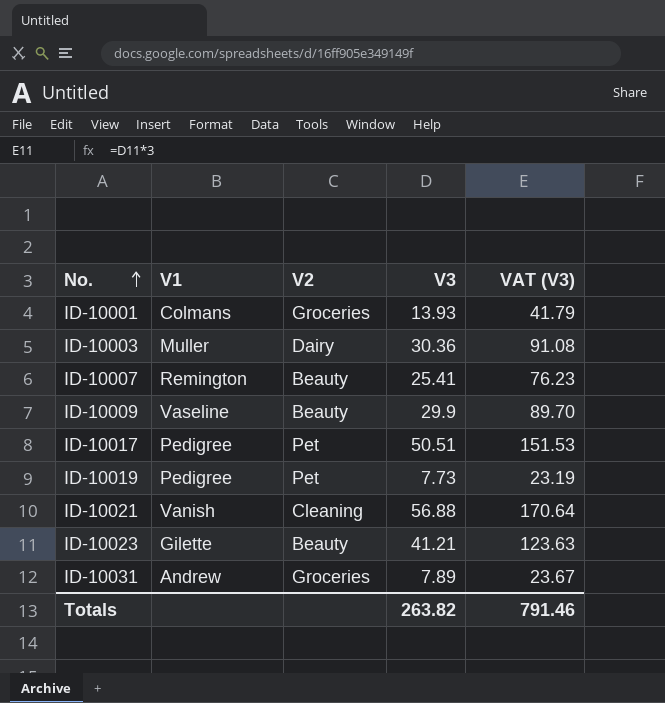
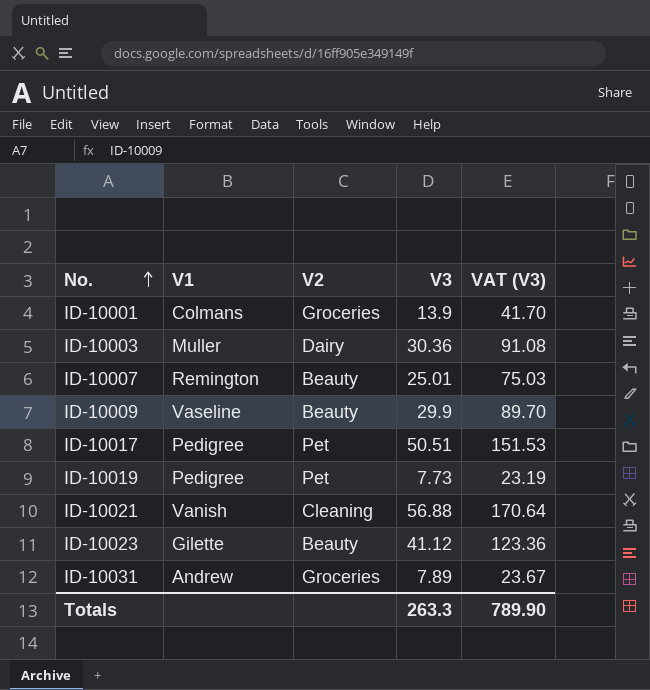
ID-10001 | V3: 13.93 -> 13.9
ID-10001 | VAT (V3): 41.79 -> 41.70
ID-10007 | V3: 25.41 -> 25.01
ID-10007 | VAT (V3): 76.23 -> 75.03
ID-10023 | V3: 41.21 -> 41.12
ID-10023 | VAT (V3): 123.63 -> 123.36
Totals | V3: 263.82 -> 263.3
Totals | VAT (V3): 791.46 -> 789.90

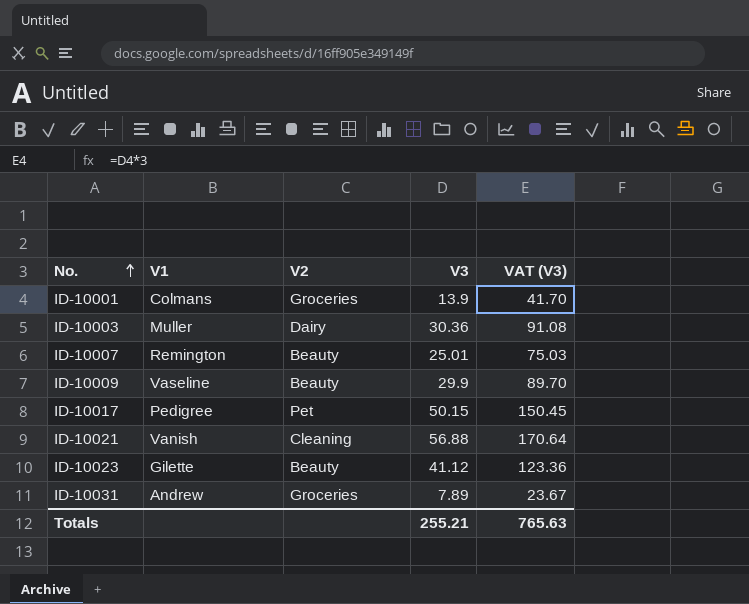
row ID-10019: Pedigree | Pet | 7.73 | 23.19 -> none
ID-10017 | V3: 50.51 -> 50.15
ID-10017 | VAT (V3): 151.53 -> 150.45
Totals | V3: 263.3 -> 255.21
Totals | VAT (V3): 789.90 -> 765.63

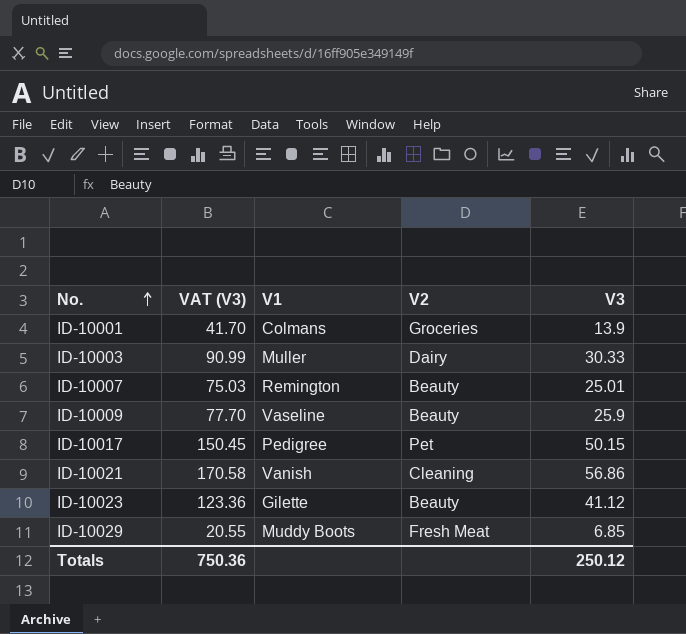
column VAT (V3) | position: 5 -> 2
row ID-10031: Andrew | Groceries | 7.89 | 23.67 -> none
ID-10003 | VAT (V3): 91.08 -> 90.99
ID-10003 | V3: 30.36 -> 30.33
ID-10009 | VAT (V3): 89.70 -> 77.70
ID-10009 | V3: 29.9 -> 25.9
ID-10021 | VAT (V3): 170.64 -> 170.58
ID-10021 | V3: 56.88 -> 56.86
row ID-10029: none -> 20.55 | Muddy Boots | Fresh Meat | 6.85
Totals | VAT (V3): 765.63 -> 750.36
Totals | V3: 255.21 -> 250.12

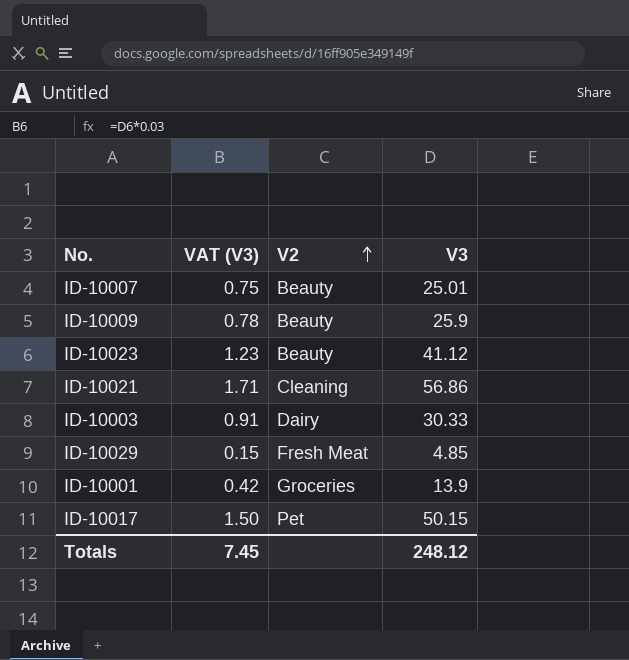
row order: No. ascending -> V2 ascending
column V1 | position: 3 -> none
column VAT (V3) | formula: [V3] * 3 -> [V3] * 0.03
ID-10029 | V3: 6.85 -> 4.85
Totals | VAT (V3): 750.36 -> 7.45
Totals | V3: 250.12 -> 248.12

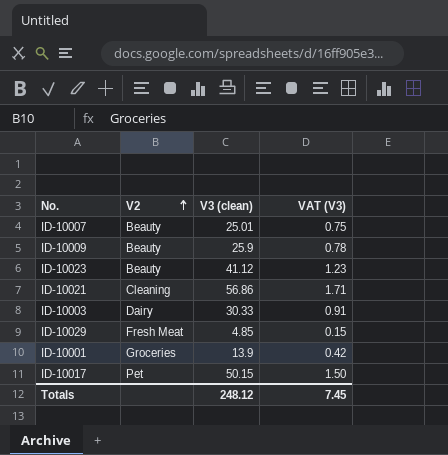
column name: V3 -> V3 (clean)
column VAT (V3) | position: 2 -> 4

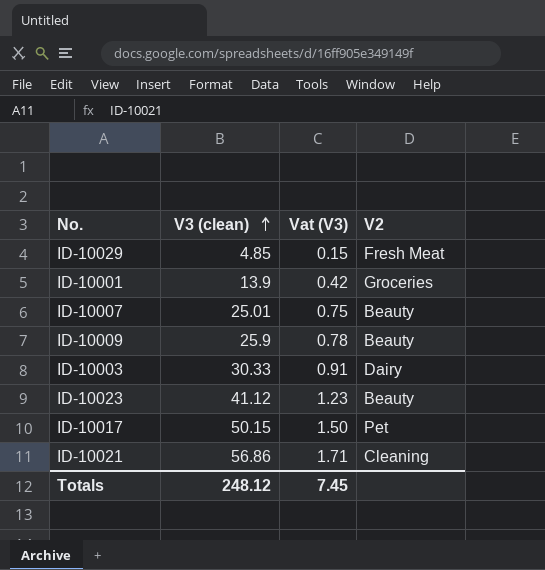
row order: V2 ascending -> V3 (clean) ascending
column name: VAT (V3) -> Vat (V3)
column V2 | position: 2 -> 4

